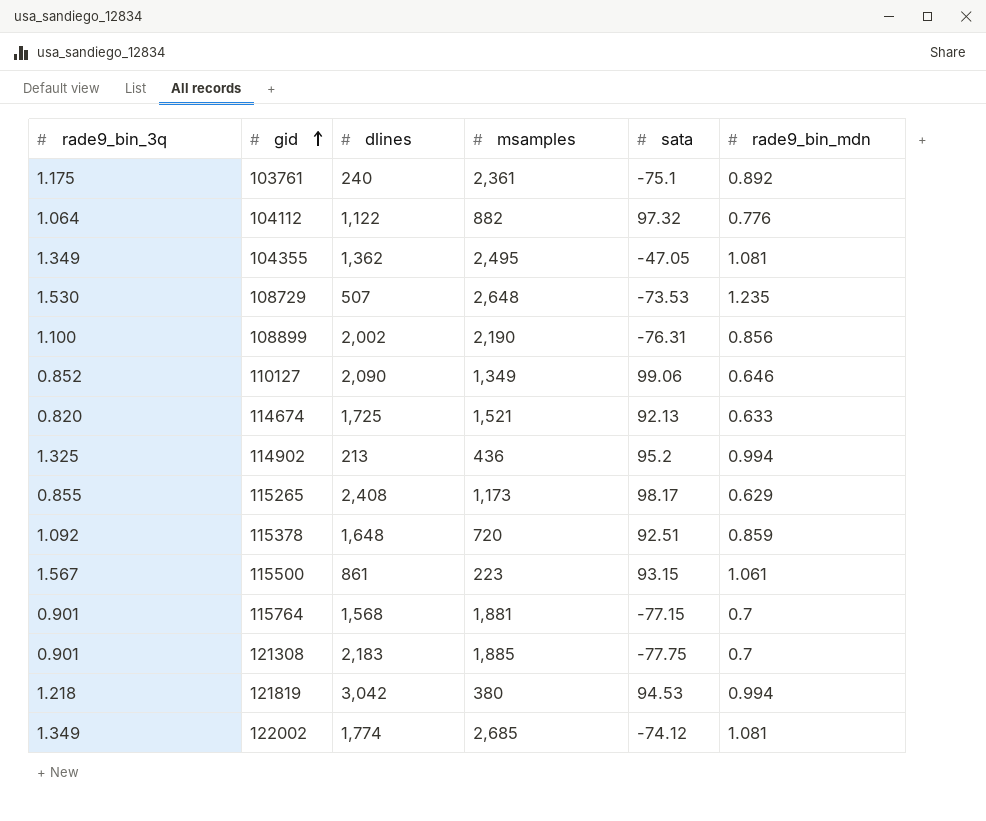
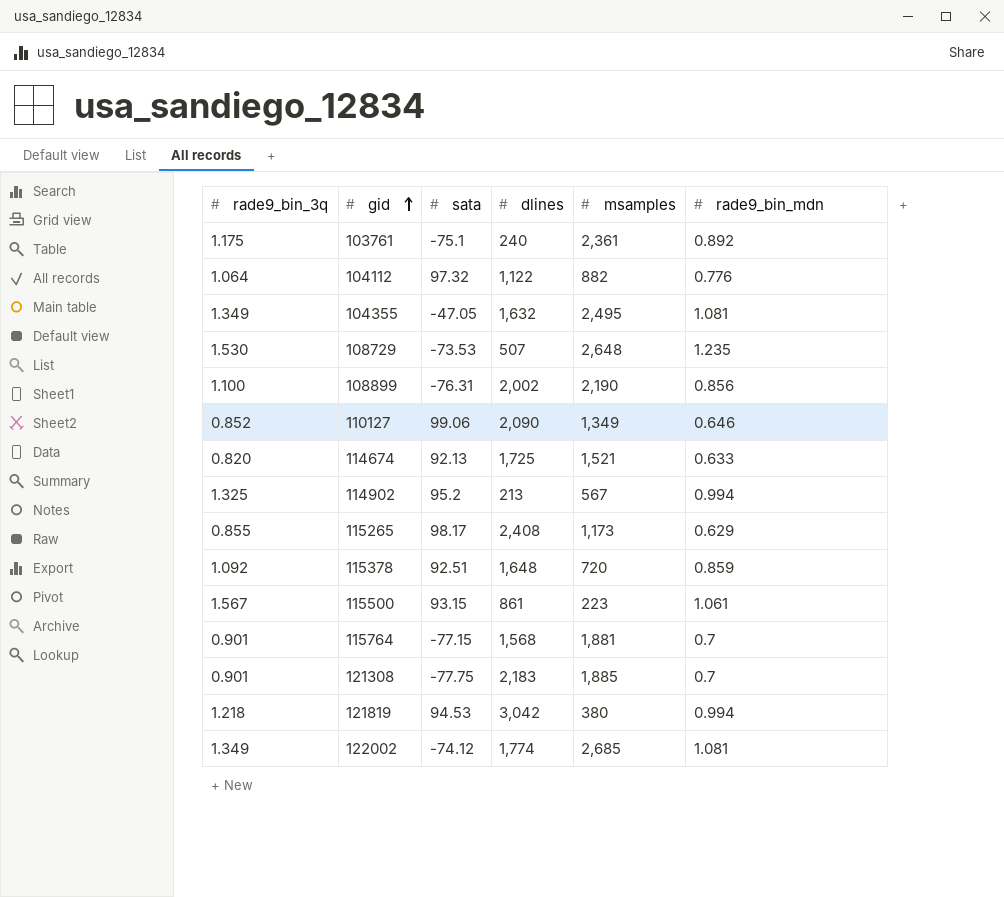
column sata | position: 5 -> 3
104355 | dlines: 1,362 -> 1,632
114902 | msamples: 436 -> 567

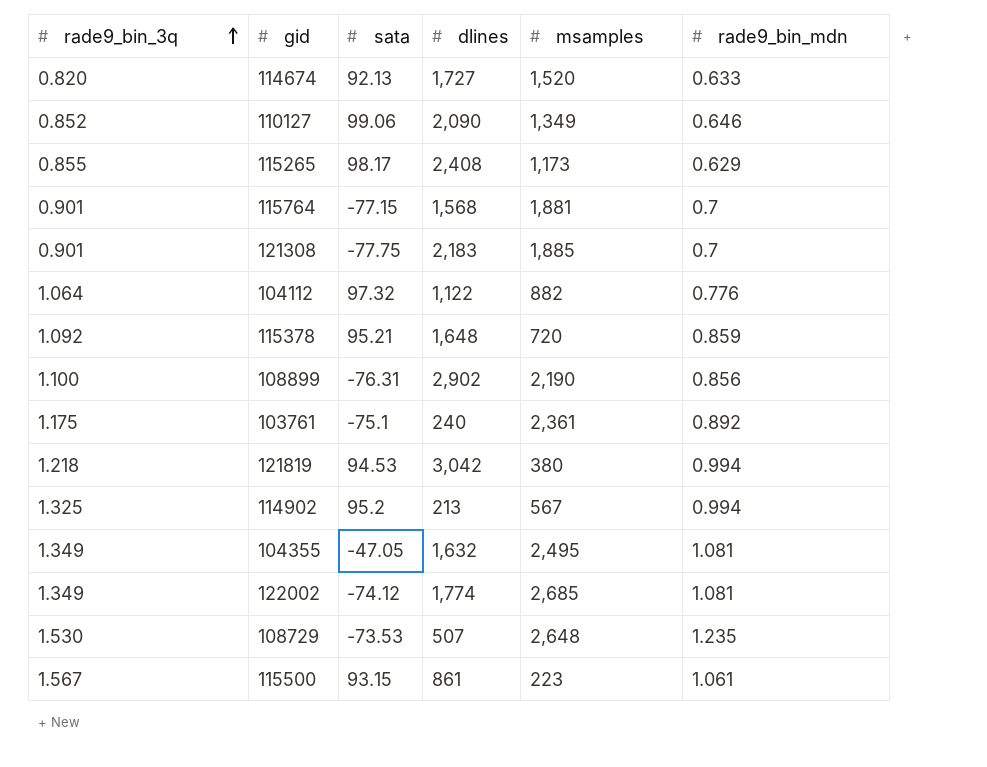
row order: gid ascending -> rade9_bin_3q ascending
114674 | dlines: 1,725 -> 1,727
114674 | msamples: 1,521 -> 1,520
115378 | sata: 92.51 -> 95.21
108899 | dlines: 2,002 -> 2,902

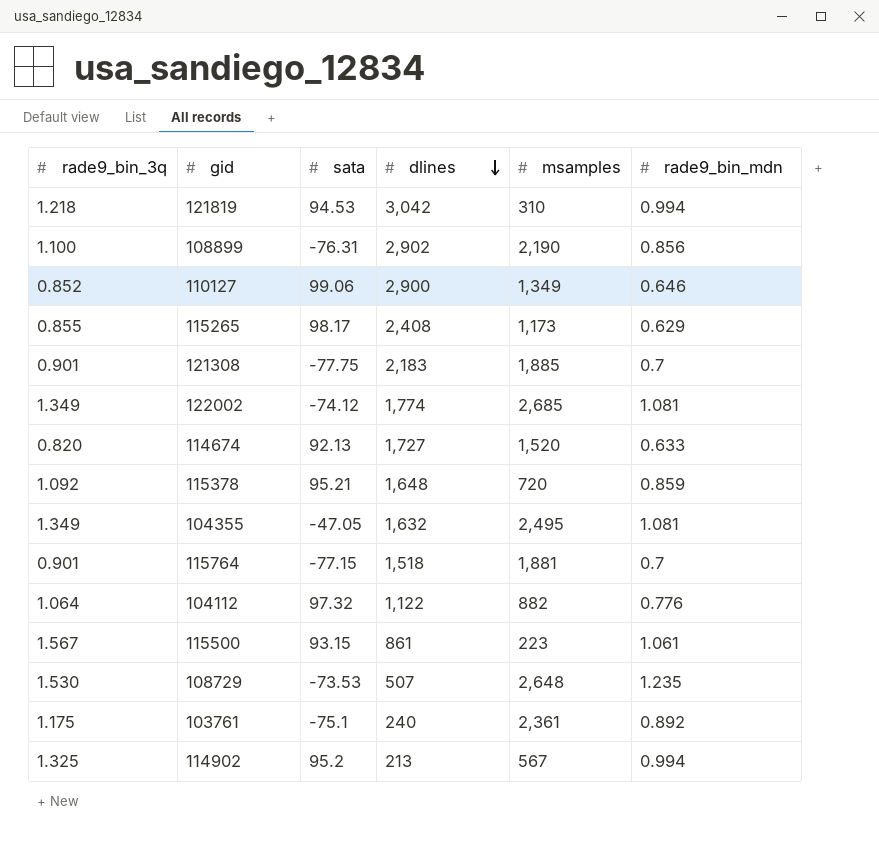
row order: rade9_bin_3q ascending -> dlines descending
121819 | msamples: 380 -> 310
110127 | dlines: 2,090 -> 2,900
115764 | dlines: 1,568 -> 1,518

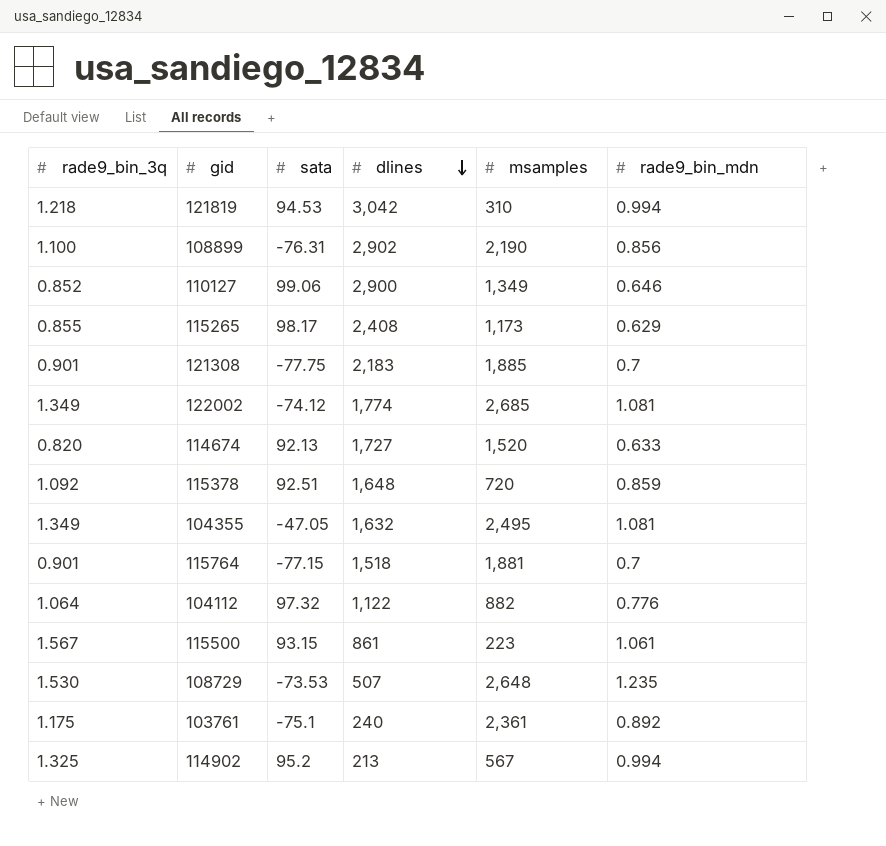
115378 | sata: 95.21 -> 92.51

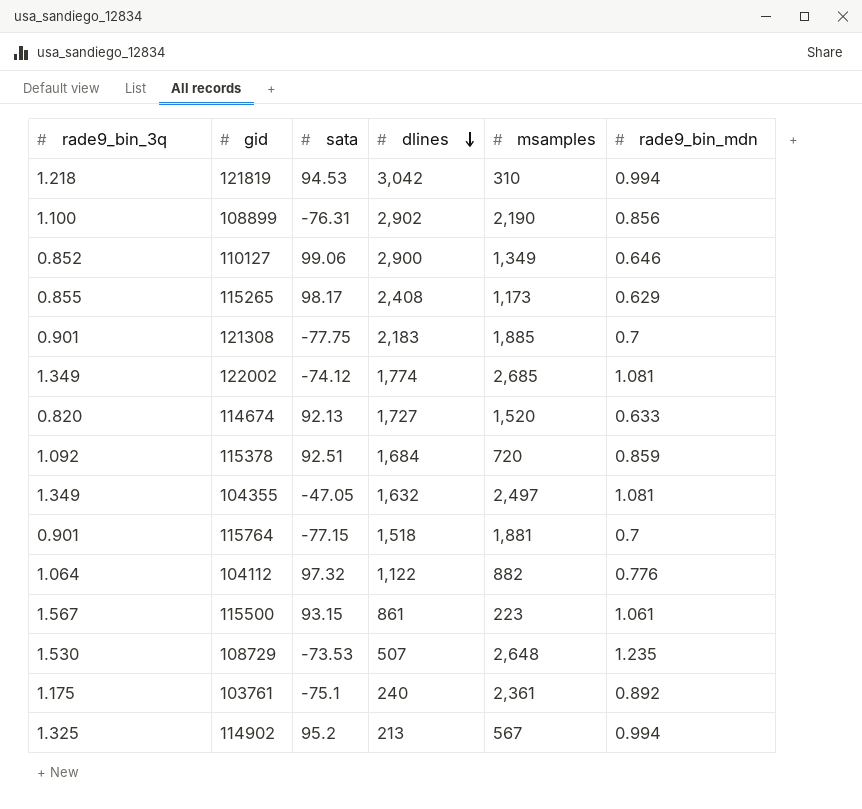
115378 | dlines: 1,648 -> 1,684
104355 | msamples: 2,495 -> 2,497

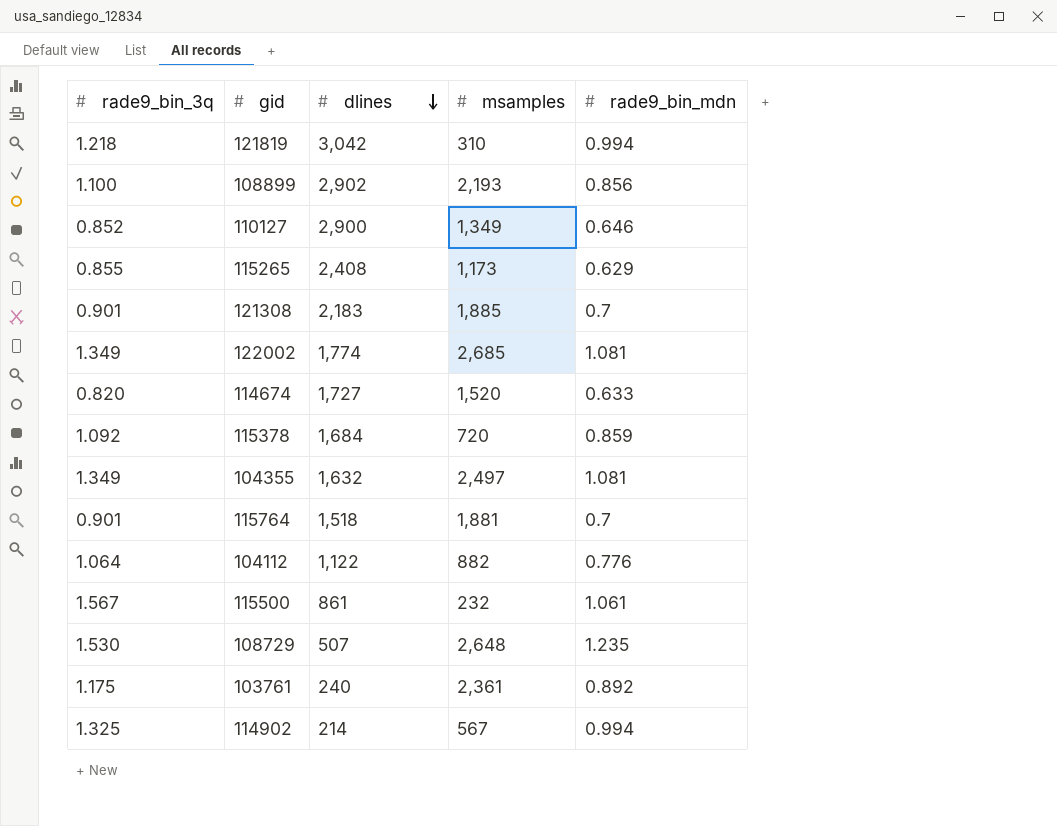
column sata | position: 3 -> none
108899 | msamples: 2,190 -> 2,193
115500 | msamples: 223 -> 232
114902 | dlines: 213 -> 214

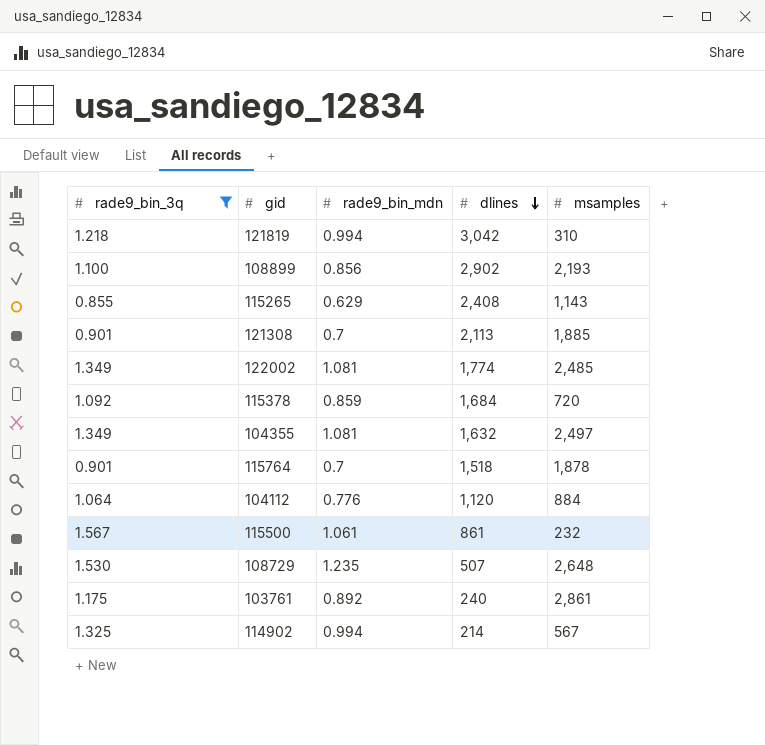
filter: none -> rade9_bin_3q >= 0.855
column rade9_bin_mdn | position: 5 -> 3
115265 | msamples: 1,173 -> 1,143
121308 | dlines: 2,183 -> 2,113
122002 | msamples: 2,685 -> 2,485
115764 | msamples: 1,881 -> 1,878
104112 | dlines: 1,122 -> 1,120
104112 | msamples: 882 -> 884
103761 | msamples: 2,361 -> 2,861

